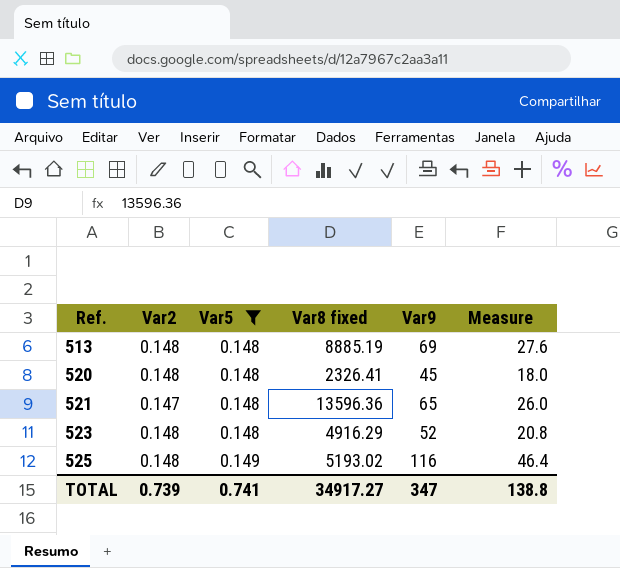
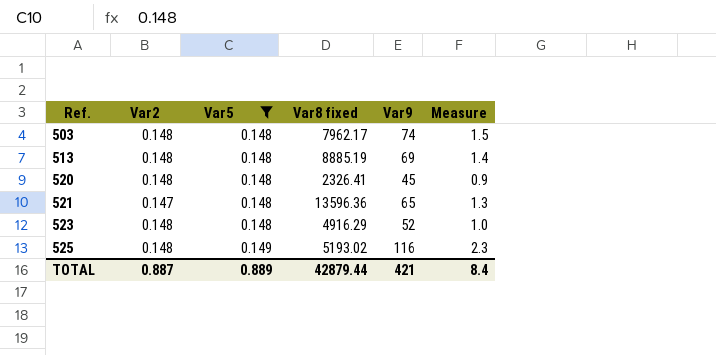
column Measure | formula: [Var9] * 0.4 -> [Var9] * 0.02
row 503: none -> 0.148 | 0.148 | 7962.17 | 74 | 1.5
TOTAL | Var2: 0.739 -> 0.887
TOTAL | Var5: 0.741 -> 0.889
TOTAL | Var8 fixed: 34917.27 -> 42879.44
TOTAL | Var9: 347 -> 421
TOTAL | Measure: 138.8 -> 8.4

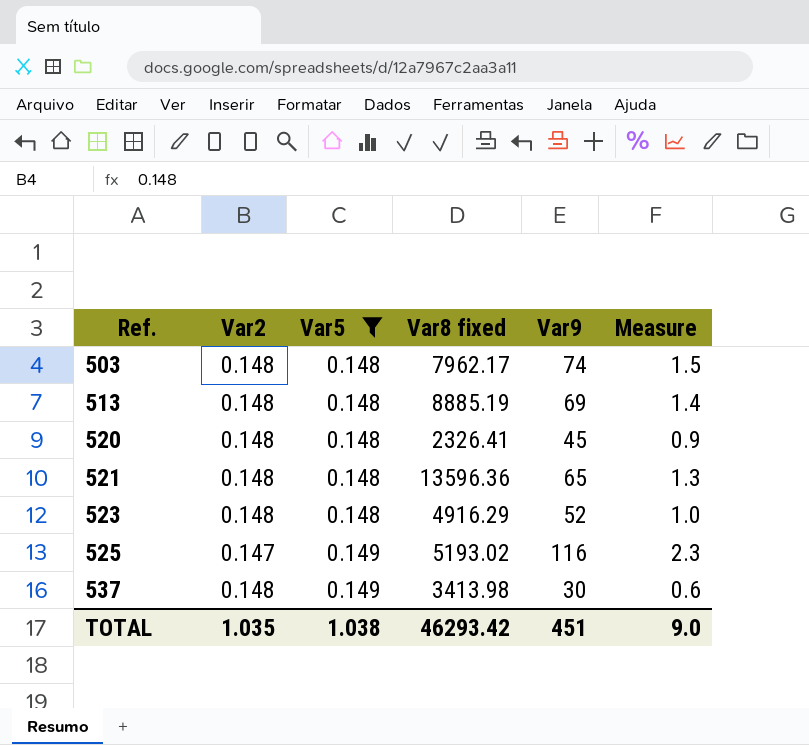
521 | Var2: 0.147 -> 0.148
525 | Var2: 0.148 -> 0.147
row 537: none -> 0.148 | 0.149 | 3413.98 | 30 | 0.6
TOTAL | Var2: 0.887 -> 1.035
TOTAL | Var5: 0.889 -> 1.038
TOTAL | Var8 fixed: 42879.44 -> 46293.42
TOTAL | Var9: 421 -> 451
TOTAL | Measure: 8.4 -> 9.0

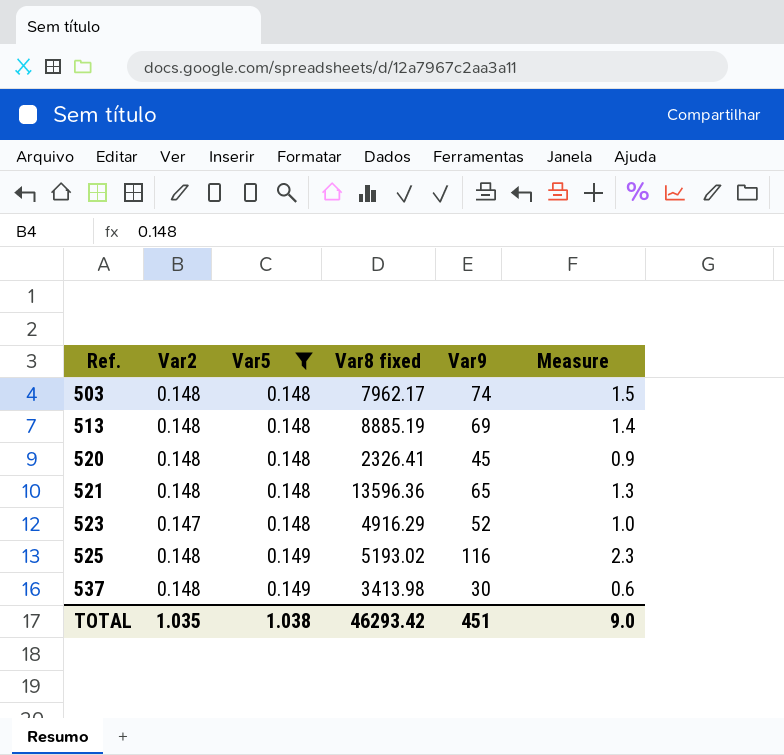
523 | Var2: 0.148 -> 0.147
525 | Var2: 0.147 -> 0.148

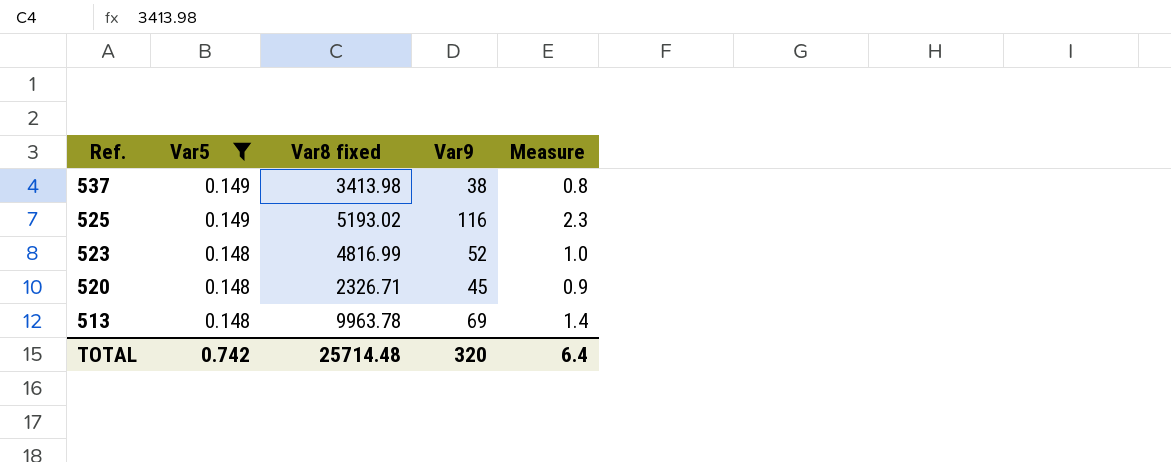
row order: Ref. ascending -> Ref. descending
column Var2 | position: 2 -> none
row 503: 0.148 | 0.148 | 7962.17 | 74 | 1.5 -> none
row 521: 0.148 | 0.148 | 13596.36 | 65 | 1.3 -> none
537 | Var9: 30 -> 38
537 | Measure: 0.6 -> 0.8
523 | Var8 fixed: 4916.29 -> 4816.99
520 | Var8 fixed: 2326.41 -> 2326.71
513 | Var8 fixed: 8885.19 -> 9963.78
TOTAL | Var5: 1.038 -> 0.742
TOTAL | Var8 fixed: 46293.42 -> 25714.48
TOTAL | Var9: 451 -> 320
TOTAL | Measure: 9.0 -> 6.4

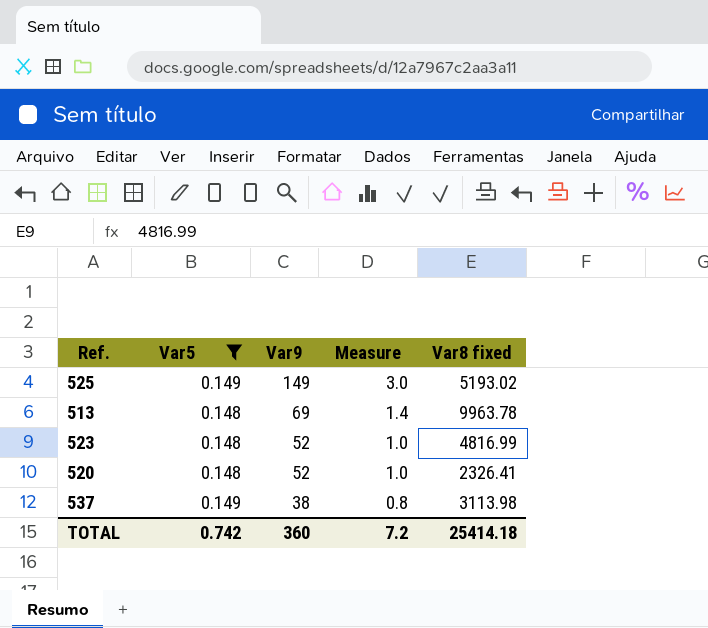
row order: Ref. descending -> Var9 descending
column Var8 fixed | position: 3 -> 5
525 | Var9: 116 -> 149
525 | Measure: 2.3 -> 3.0
520 | Var9: 45 -> 52
520 | Measure: 0.9 -> 1.0
520 | Var8 fixed: 2326.71 -> 2326.41
537 | Var8 fixed: 3413.98 -> 3113.98
TOTAL | Var9: 320 -> 360
TOTAL | Measure: 6.4 -> 7.2
TOTAL | Var8 fixed: 25714.48 -> 25414.18

